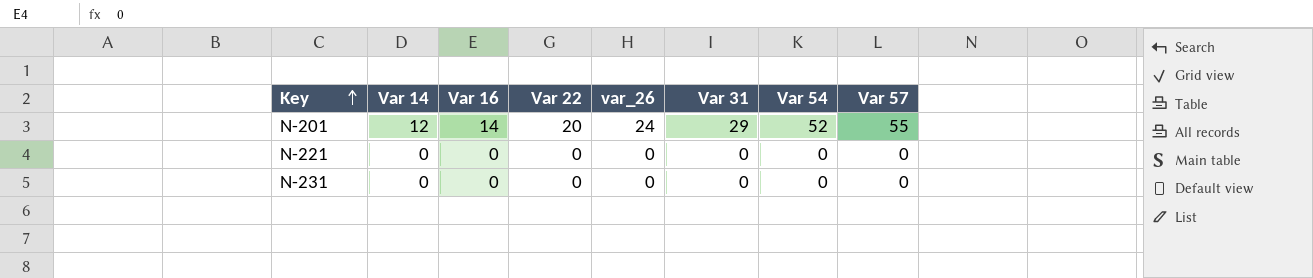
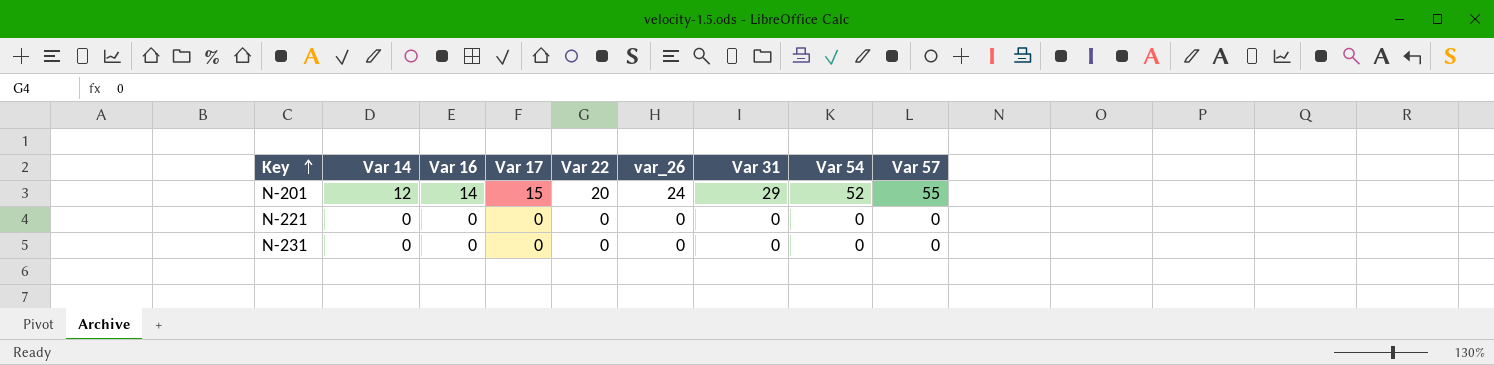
column Var 17 | position: none -> 4

